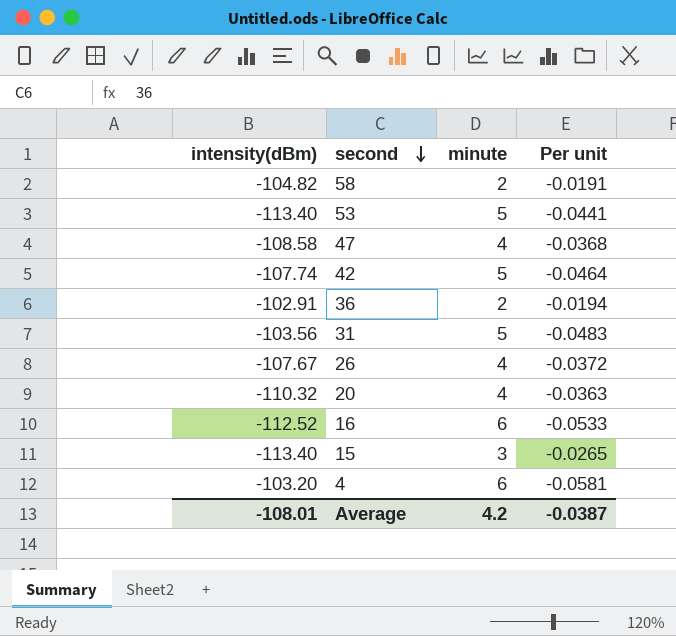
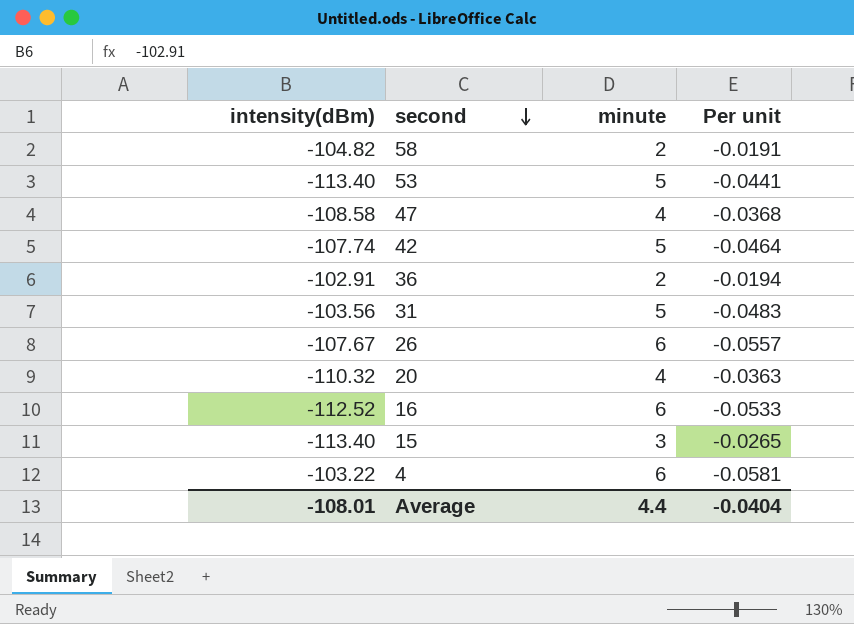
26 | minute: 4 -> 6
26 | Per unit: -0.0372 -> -0.0557
4 | intensity(dBm): -103.20 -> -103.22
Average | minute: 4.2 -> 4.4
Average | Per unit: -0.0387 -> -0.0404

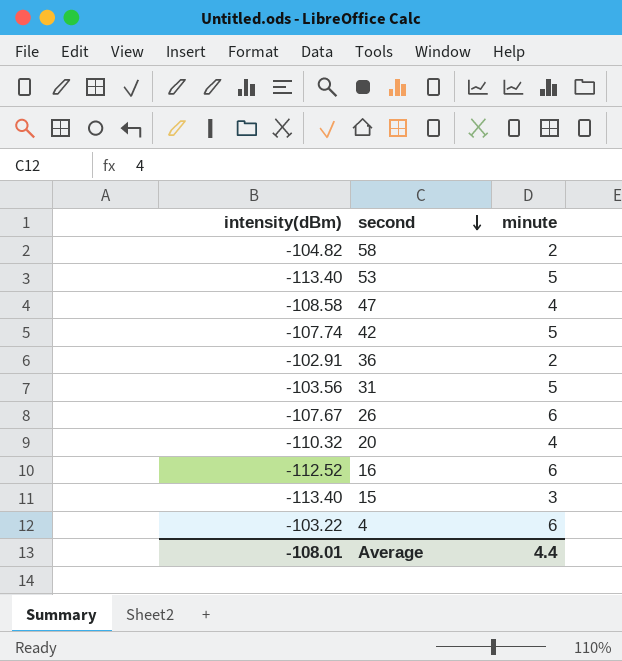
column Per unit | formula: [minute] / [intensity(dBm)] -> none

